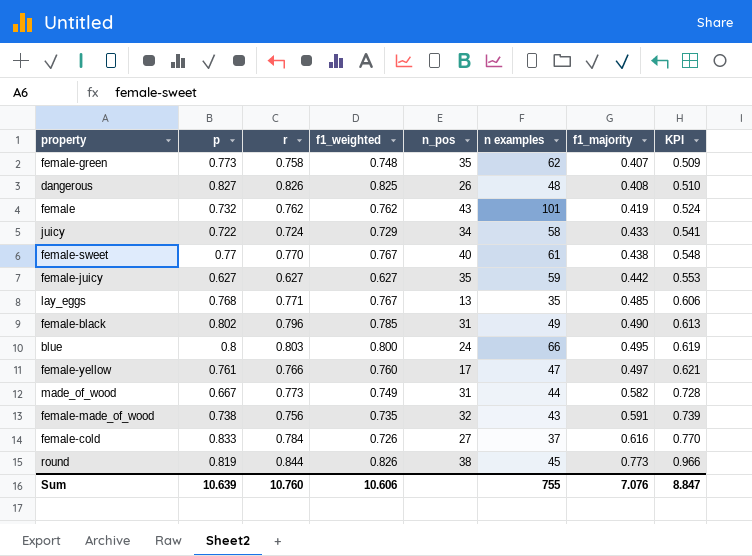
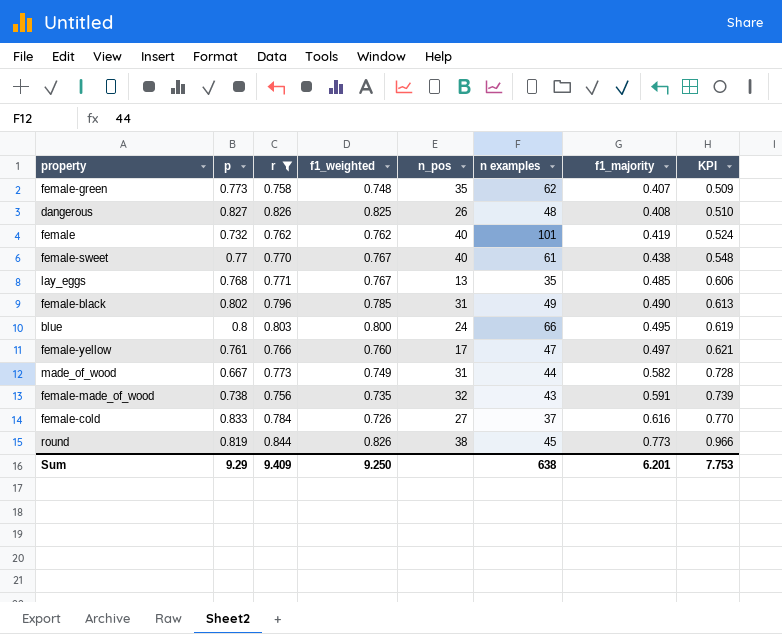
filter: none -> r >= 0.756
female | n_pos: 43 -> 40
Sum | p: 10.639 -> 9.29
Sum | r: 10.760 -> 9.409
Sum | f1_weighted: 10.606 -> 9.250
Sum | n examples: 755 -> 638
Sum | f1_majority: 7.076 -> 6.201
Sum | KPI: 8.847 -> 7.753

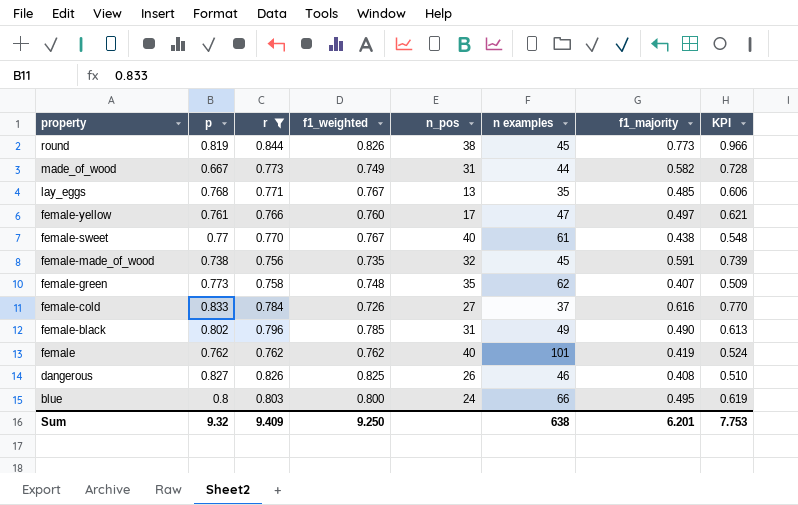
row order: f1_majority ascending -> property descending
female-made_of_wood | n examples: 43 -> 45
female | p: 0.732 -> 0.762
dangerous | n examples: 48 -> 46
Sum | p: 9.29 -> 9.32

